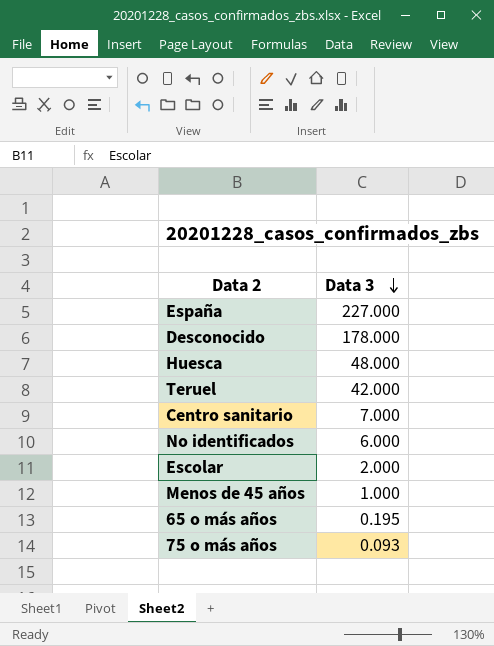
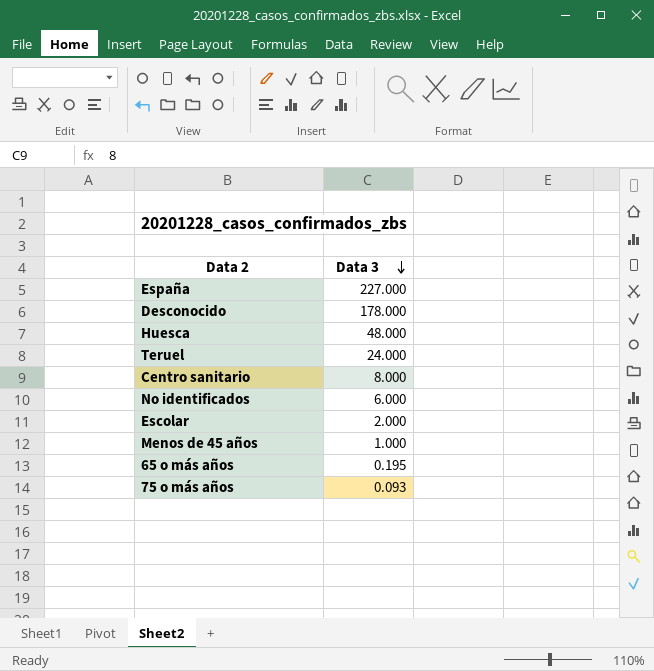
Teruel | Data 3: 42.000 -> 24.000
Centro sanitario | Data 3: 7.000 -> 8.000

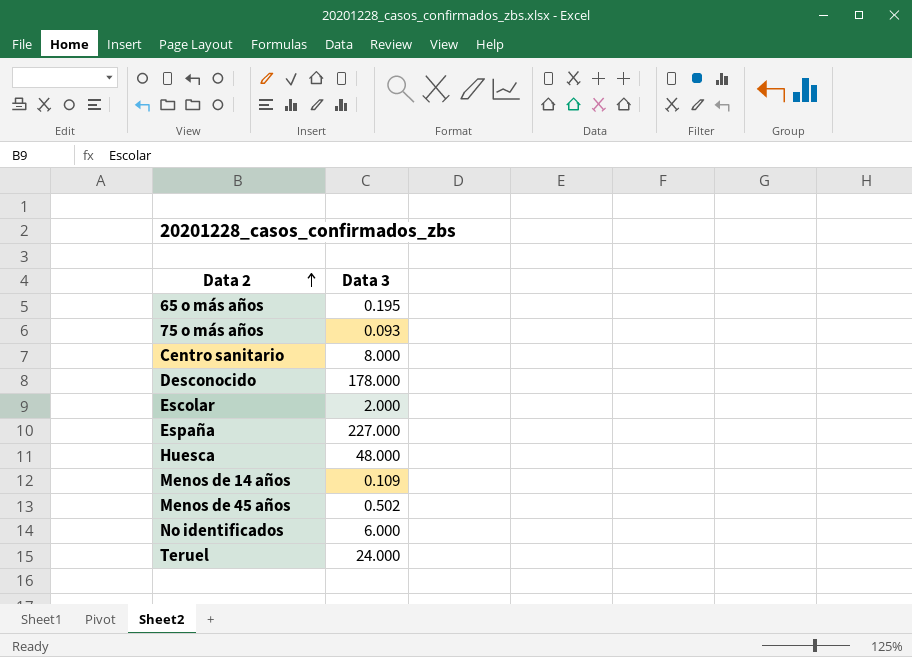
row order: Data 3 descending -> Data 2 ascending
row Menos de 14 años: none -> 0.109
Menos de 45 años | Data 3: 1.000 -> 0.502

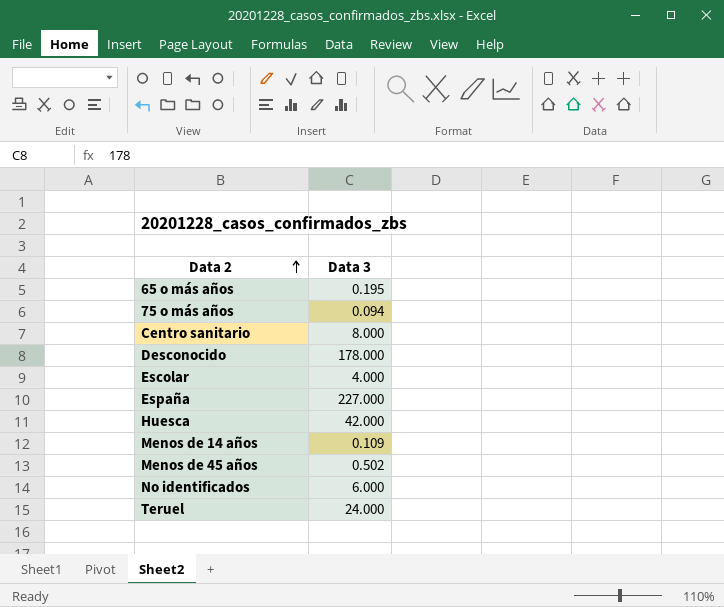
75 o más años | Data 3: 0.093 -> 0.094
Escolar | Data 3: 2.000 -> 4.000
Huesca | Data 3: 48.000 -> 42.000

